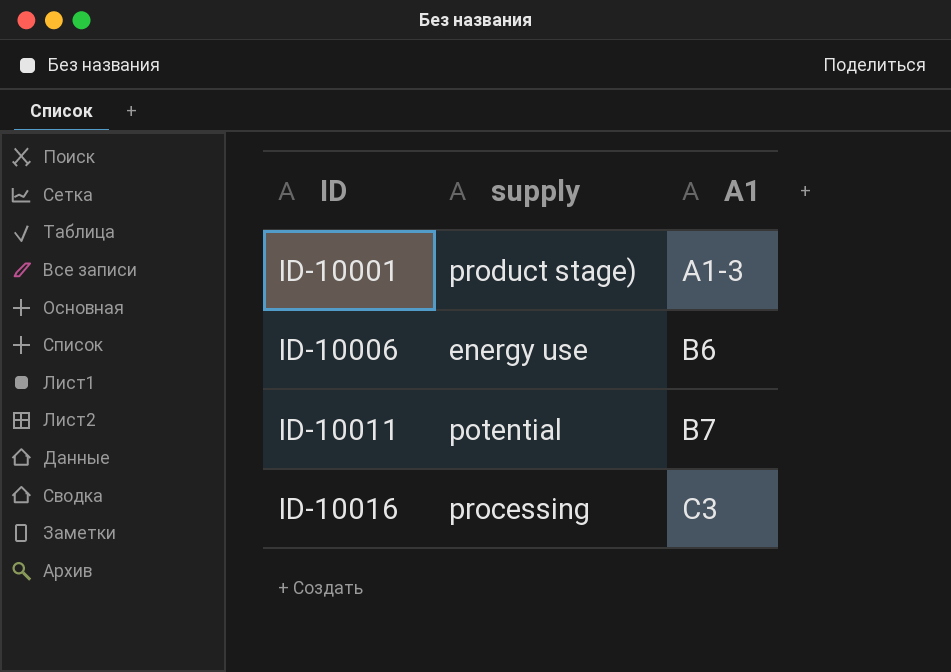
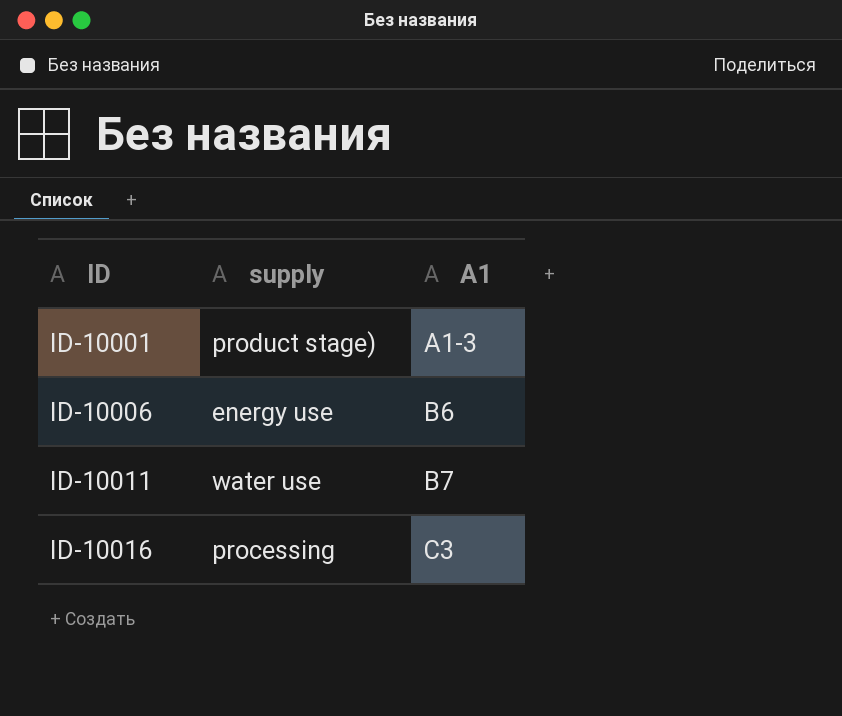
ID-10011 | supply: potential -> water use

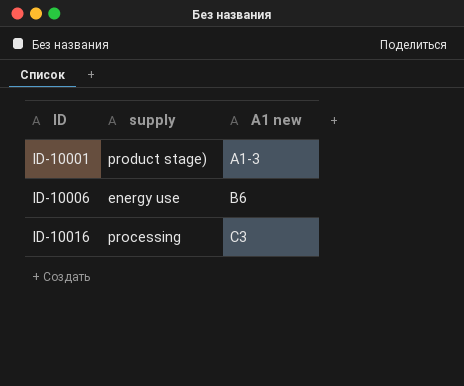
column name: A1 -> A1 new
row ID-10011: water use | B7 -> none

